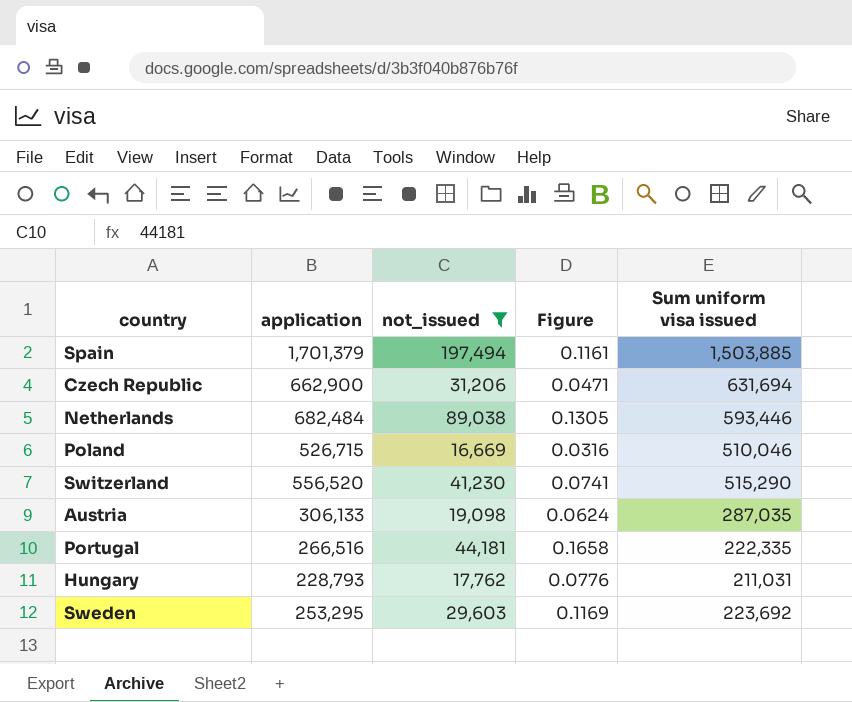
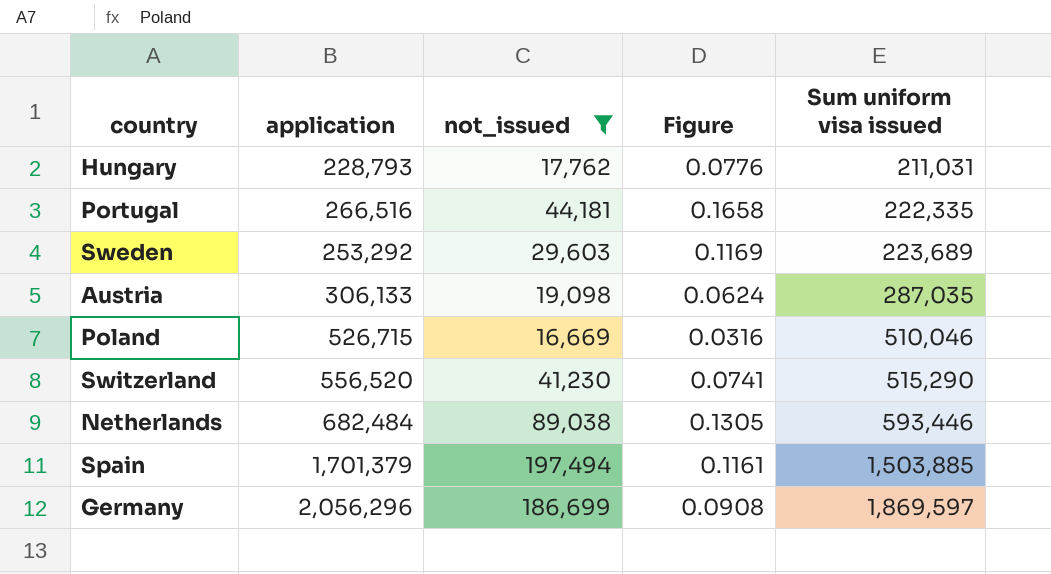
row order: none -> Sum uniform visa issued ascending
row Czech Republic: 662,900 | 31,206 | 0.0471 | 631,694 -> none
Sweden | application: 253,295 -> 253,292
Sweden | Sum uniform visa issued: 223,692 -> 223,689
row Germany: none -> 2,056,296 | 186,699 | 0.0908 | 1,869,597

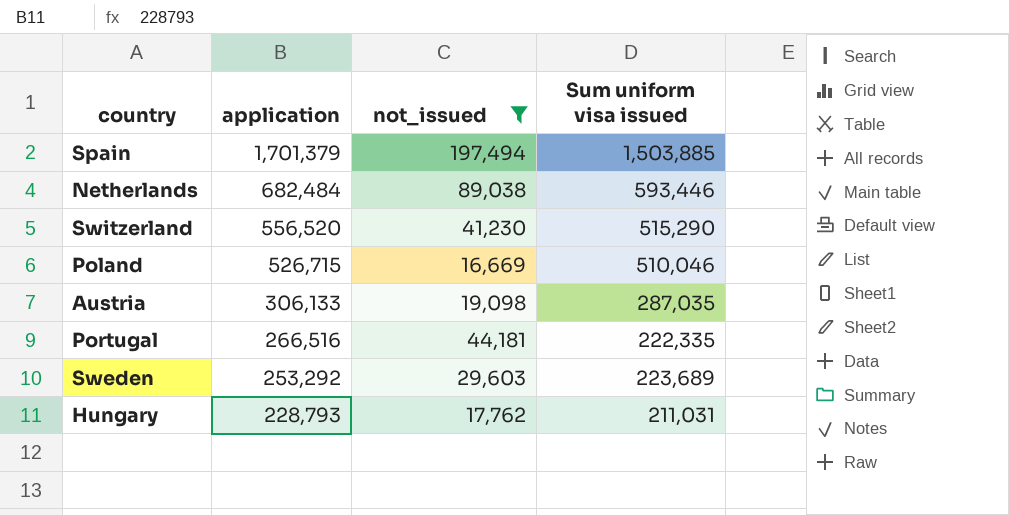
row order: Sum uniform visa issued ascending -> application descending
column Figure | formula: [not_issued] / [application] -> none
row Germany: 2,056,296 | 186,699 | 0.0908 | 1,869,597 -> none

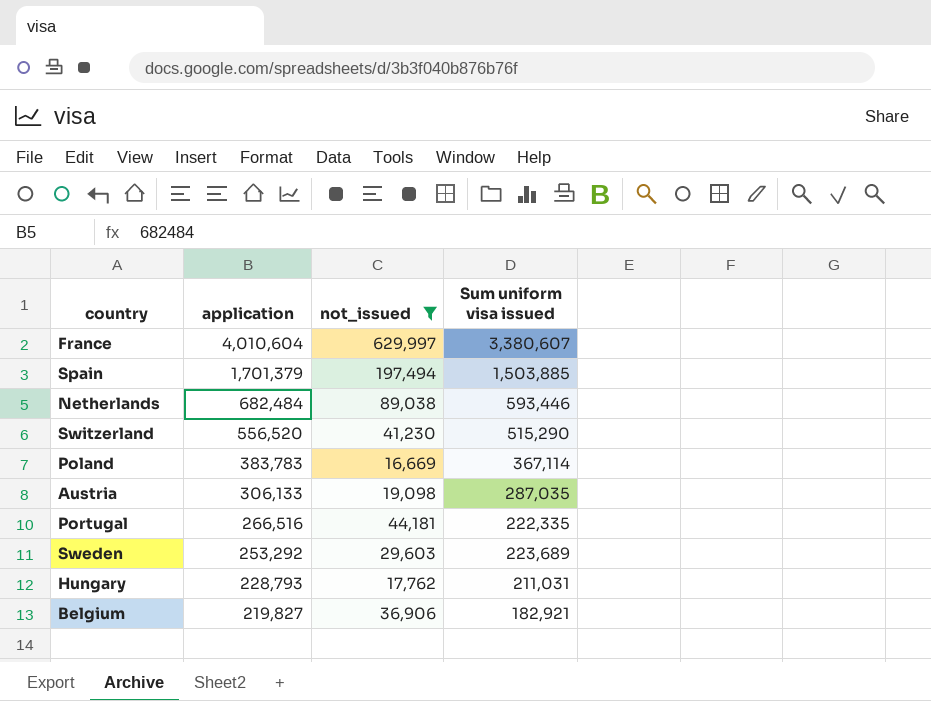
row France: none -> 4,010,604 | 629,997 | 3,380,607
Poland | application: 526,715 -> 383,783
Poland | Sum uniform visa issued: 510,046 -> 367,114
row Belgium: none -> 219,827 | 36,906 | 182,921

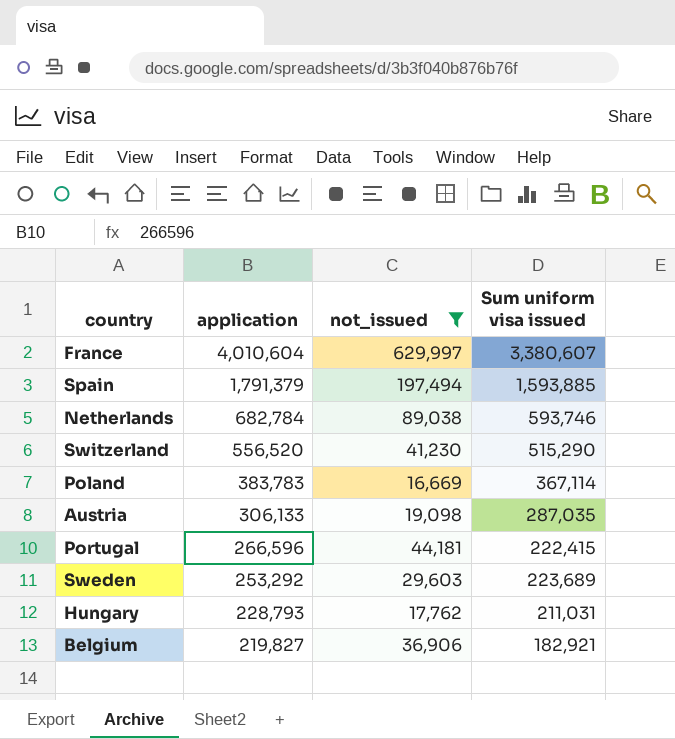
Spain | application: 1,701,379 -> 1,791,379
Spain | Sum uniform visa issued: 1,503,885 -> 1,593,885
Netherlands | application: 682,484 -> 682,784
Netherlands | Sum uniform visa issued: 593,446 -> 593,746
Portugal | application: 266,516 -> 266,596
Portugal | Sum uniform visa issued: 222,335 -> 222,415

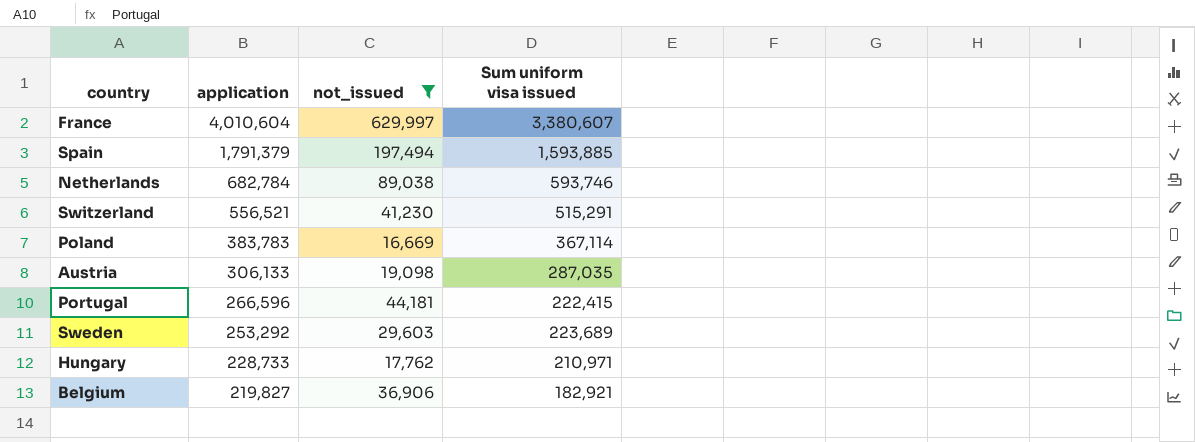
Switzerland | application: 556,520 -> 556,521
Switzerland | Sum uniform visa issued: 515,290 -> 515,291
Hungary | application: 228,793 -> 228,733
Hungary | Sum uniform visa issued: 211,031 -> 210,971

